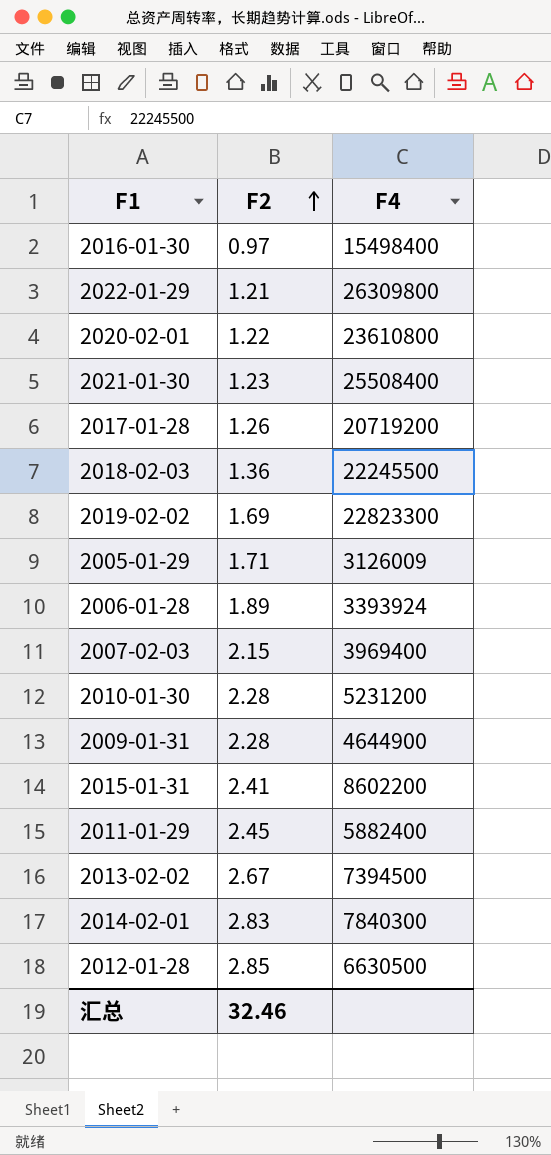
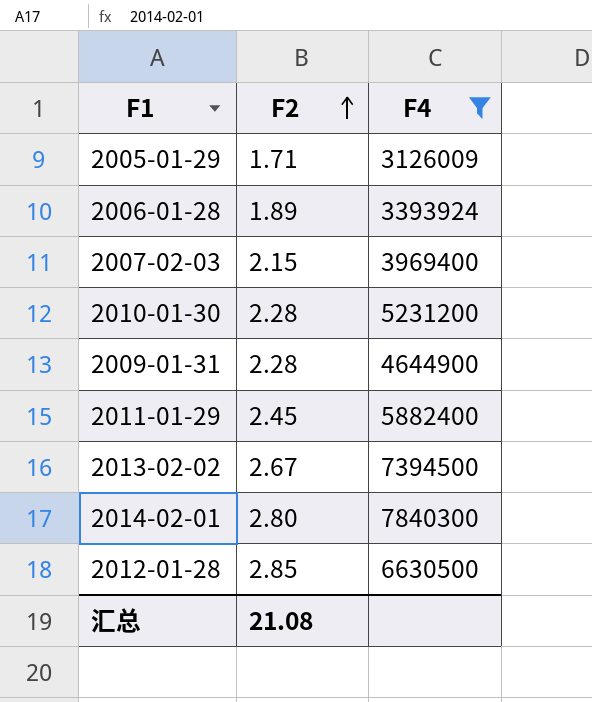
filter: none -> F4 <= 7840300
2014-02-01 | F2: 2.83 -> 2.80
汇总 | F2: 32.46 -> 21.08

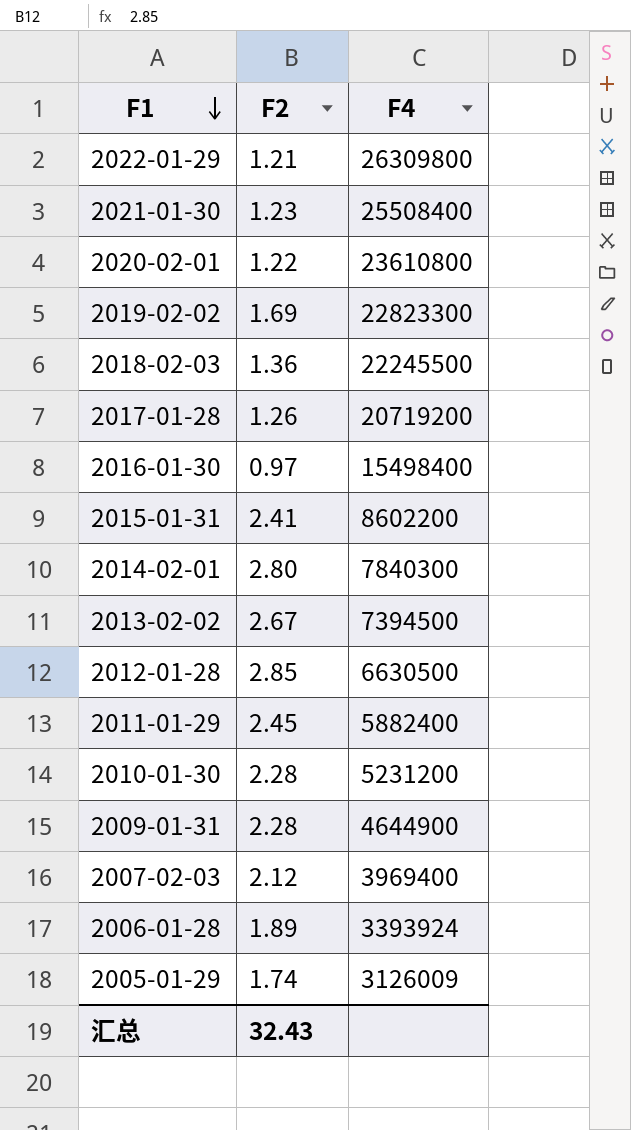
filter: F4 <= 7840300 -> none
row order: F2 ascending -> F1 descending
2007-02-03 | F2: 2.15 -> 2.12
2005-01-29 | F2: 1.71 -> 1.74
汇总 | F2: 21.08 -> 32.43

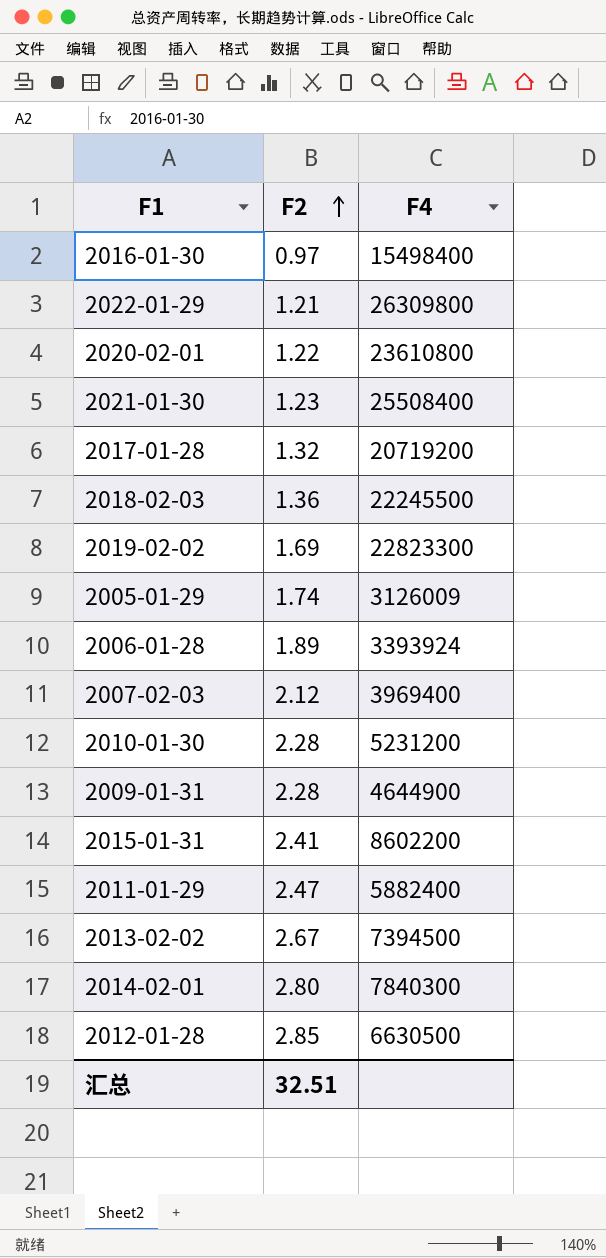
row order: F1 descending -> F2 ascending
2017-01-28 | F2: 1.26 -> 1.32
2011-01-29 | F2: 2.45 -> 2.47
汇总 | F2: 32.43 -> 32.51

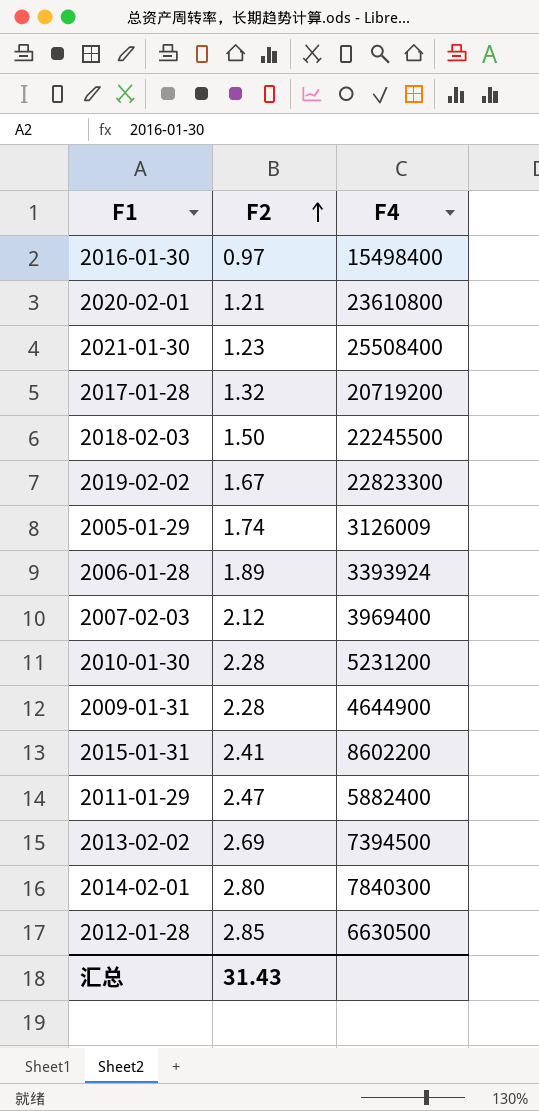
row 2022-01-29: 1.21 | 26309800 -> none
2020-02-01 | F2: 1.22 -> 1.21
2018-02-03 | F2: 1.36 -> 1.50
2019-02-02 | F2: 1.69 -> 1.67
2013-02-02 | F2: 2.67 -> 2.69
汇总 | F2: 32.51 -> 31.43

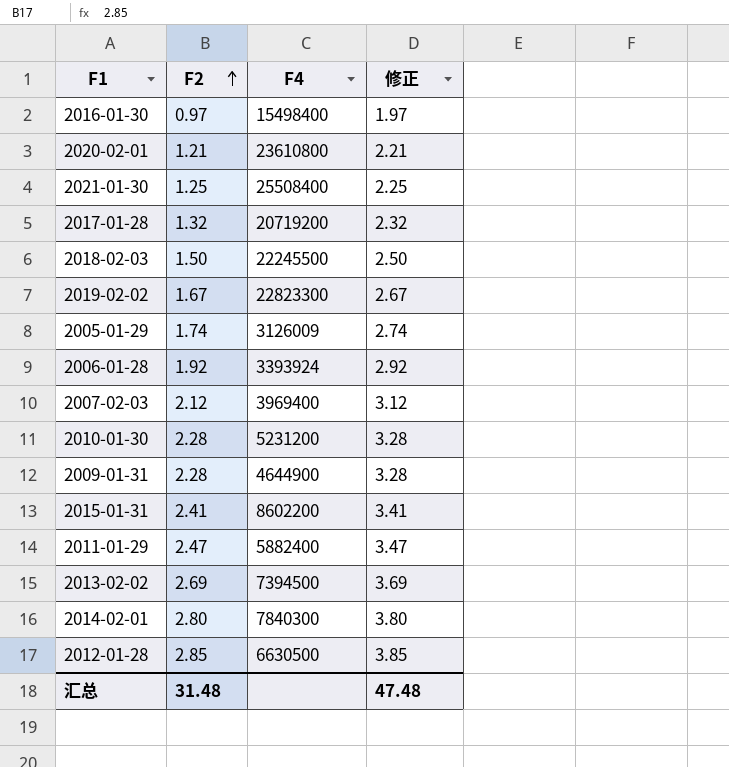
column 修正 | formula: none -> [F2] + 1
2021-01-30 | F2: 1.23 -> 1.25
2006-01-28 | F2: 1.89 -> 1.92
汇总 | F2: 31.43 -> 31.48

